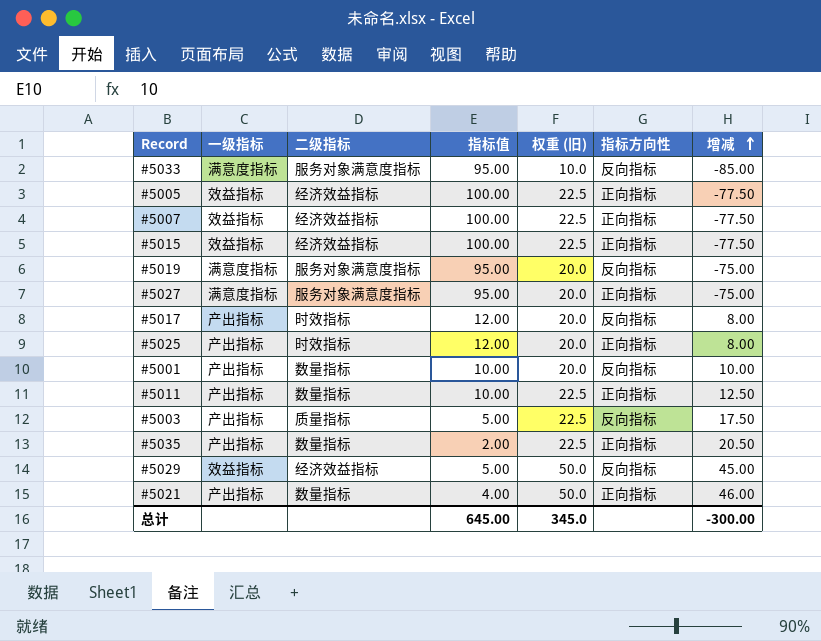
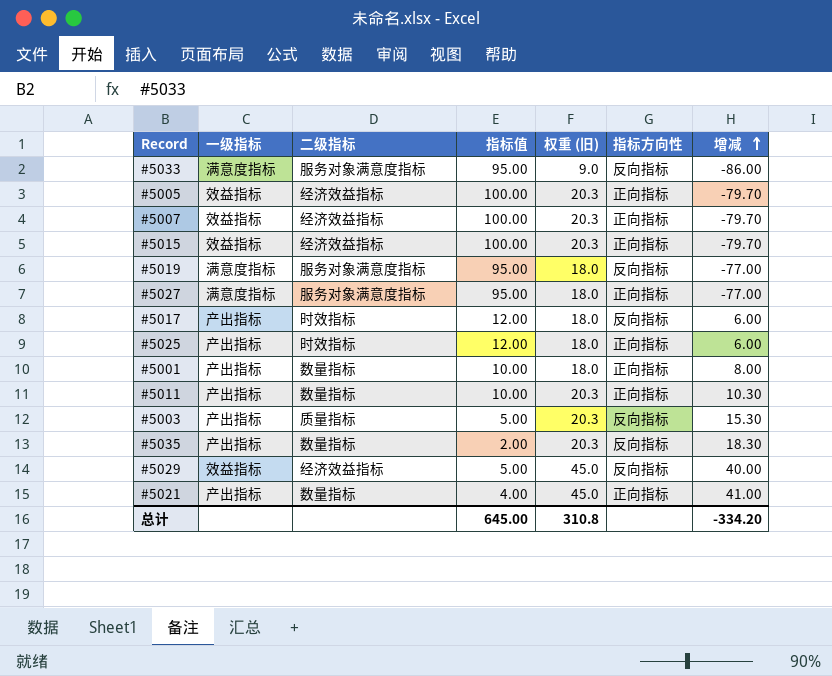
#5033 | 权重 (旧): 10.0 -> 9.0
#5033 | 增减: -85.00 -> -86.00
#5005 | 权重 (旧): 22.5 -> 20.3
#5005 | 增减: -77.50 -> -79.70
#5007 | 权重 (旧): 22.5 -> 20.3
#5007 | 增减: -77.50 -> -79.70
#5015 | 权重 (旧): 22.5 -> 20.3
#5015 | 增减: -77.50 -> -79.70
#5019 | 权重 (旧): 20.0 -> 18.0
#5019 | 增减: -75.00 -> -77.00
#5027 | 权重 (旧): 20.0 -> 18.0
#5027 | 增减: -75.00 -> -77.00
#5017 | 权重 (旧): 20.0 -> 18.0
#5017 | 增减: 8.00 -> 6.00
#5025 | 权重 (旧): 20.0 -> 18.0
#5025 | 增减: 8.00 -> 6.00
#5001 | 权重 (旧): 20.0 -> 18.0
#5001 | 指标方向性: 反向指标 -> 正向指标
#5001 | 增减: 10.00 -> 8.00
#5011 | 权重 (旧): 22.5 -> 20.3
#5011 | 增减: 12.50 -> 10.30
#5003 | 权重 (旧): 22.5 -> 20.3
#5003 | 增减: 17.50 -> 15.30
#5035 | 权重 (旧): 22.5 -> 20.3
#5035 | 指标方向性: 正向指标 -> 反向指标
#5035 | 增减: 20.50 -> 18.30
#5029 | 权重 (旧): 50.0 -> 45.0
#5029 | 增减: 45.00 -> 40.00
#5021 | 权重 (旧): 50.0 -> 45.0
#5021 | 增减: 46.00 -> 41.00
总计 | 权重 (旧): 345.0 -> 310.8
总计 | 增减: -300.00 -> -334.20

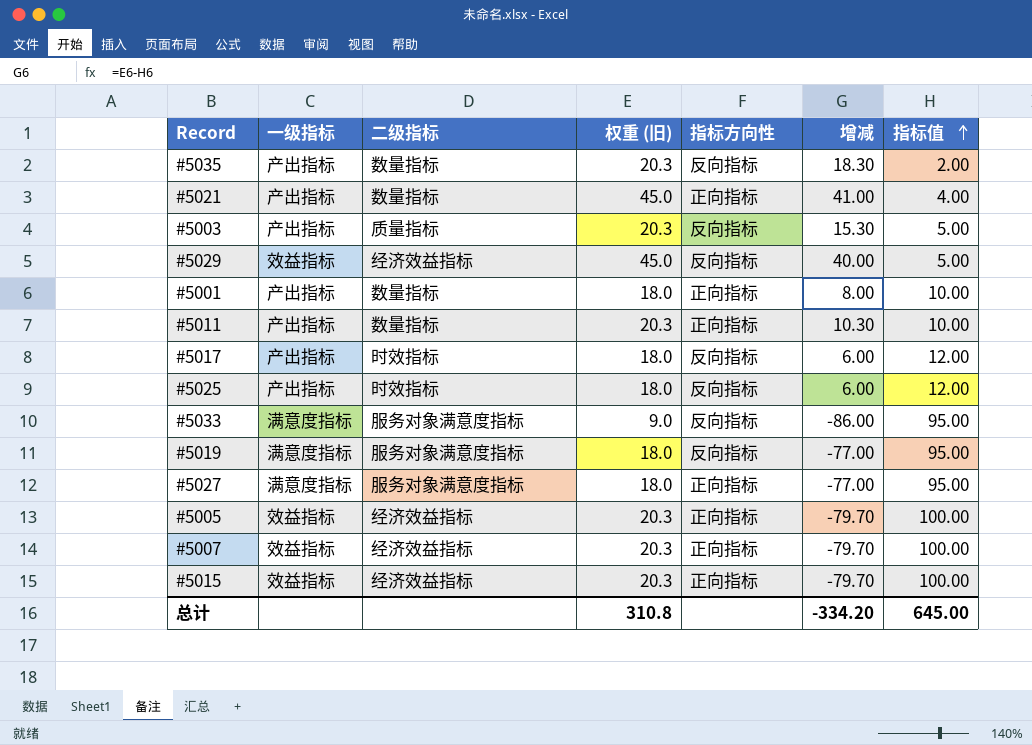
row order: 增减 ascending -> 指标值 ascending
column 指标值 | position: 4 -> 7
#5025 | 指标方向性: 正向指标 -> 反向指标

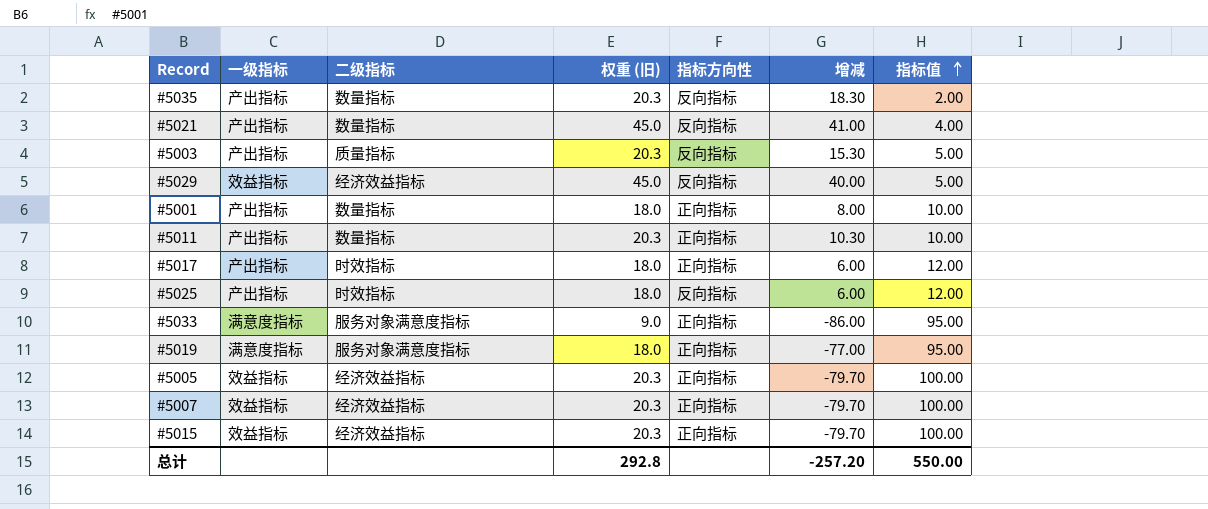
row #5027: 满意度指标 | 服务对象满意度指标 | 18.0 | 正向指标 | -77.00 | 95.00 -> none
#5021 | 指标方向性: 正向指标 -> 反向指标
#5017 | 指标方向性: 反向指标 -> 正向指标
#5033 | 指标方向性: 反向指标 -> 正向指标
#5019 | 指标方向性: 反向指标 -> 正向指标
总计 | 权重 (旧): 310.8 -> 292.8
总计 | 增减: -334.20 -> -257.20
总计 | 指标值: 645.00 -> 550.00

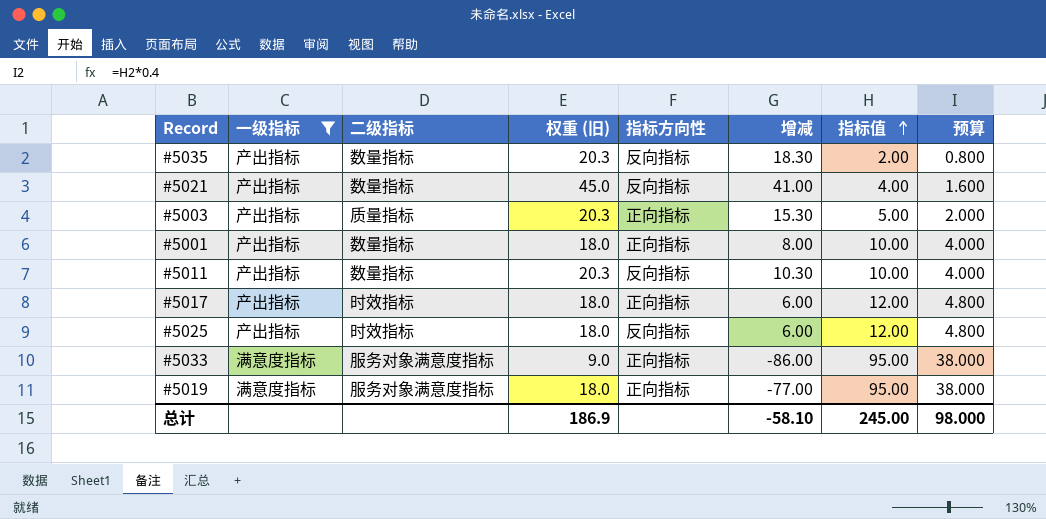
filter: none -> 一级指标 != 效益指标
column 预算 | formula: none -> [指标值] * 0.4
#5003 | 指标方向性: 反向指标 -> 正向指标
#5011 | 指标方向性: 正向指标 -> 反向指标
总计 | 权重 (旧): 292.8 -> 186.9
总计 | 增减: -257.20 -> -58.10
总计 | 指标值: 550.00 -> 245.00

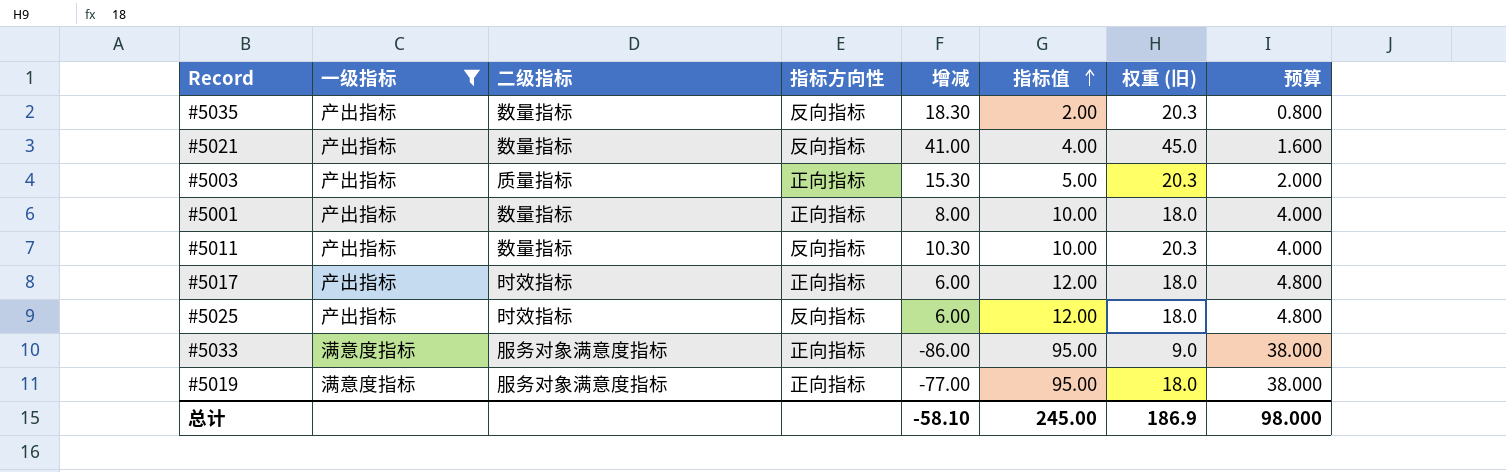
column 权重 (旧) | position: 4 -> 7

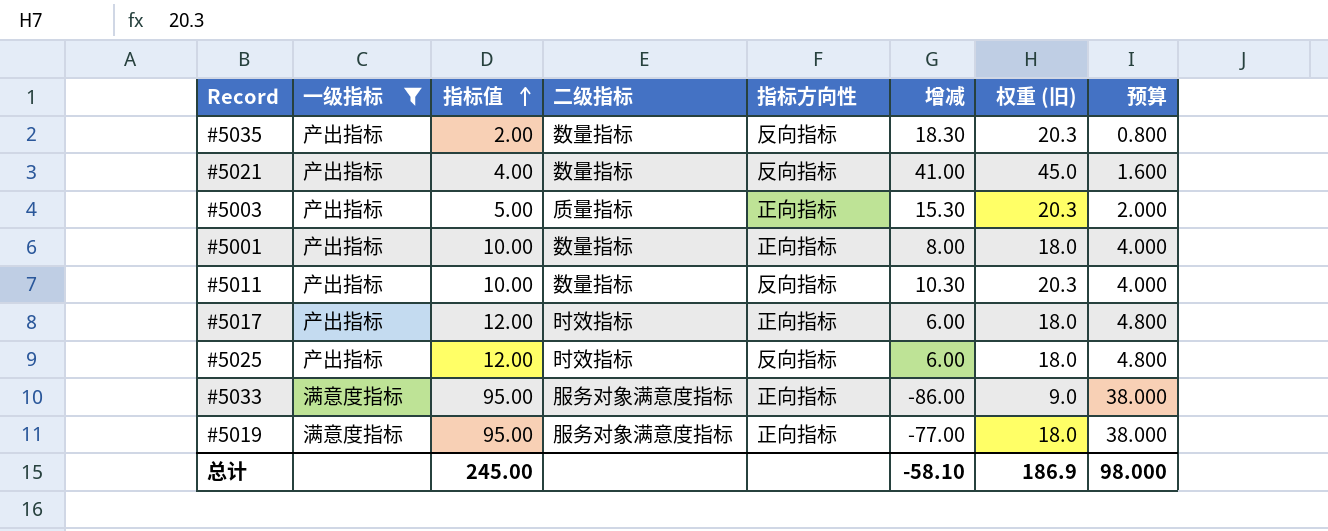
column 指标值 | position: 6 -> 3

